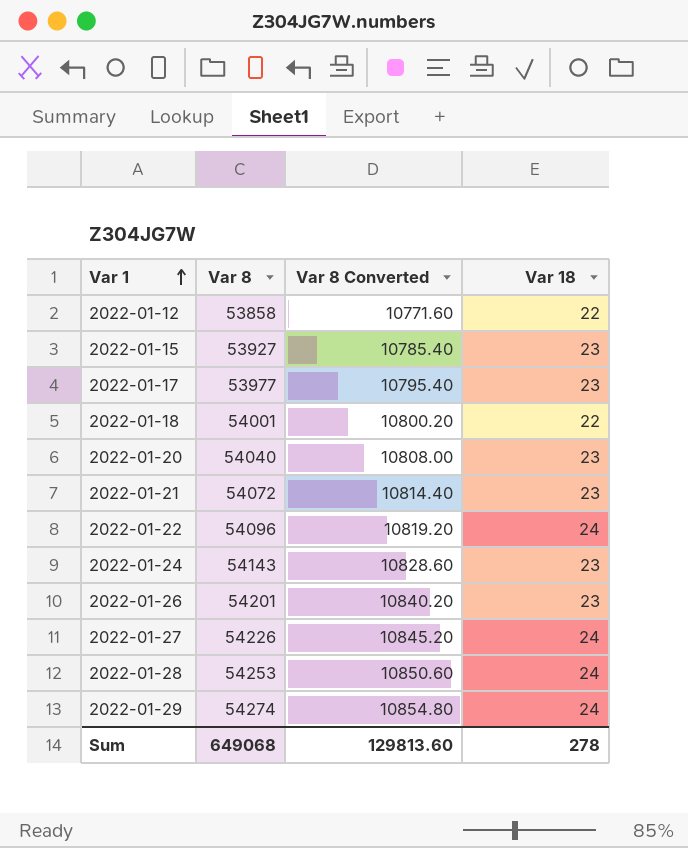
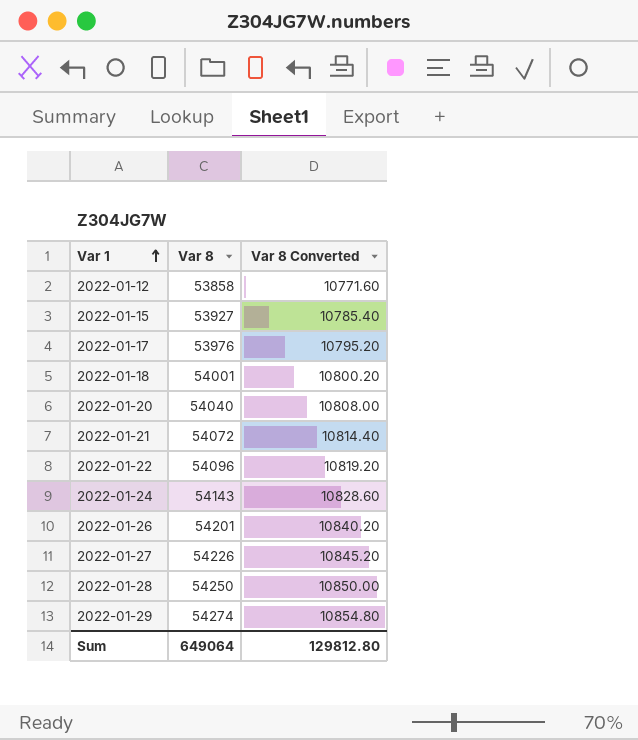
column Var 18 | position: 4 -> none
2022-01-17 | Var 8: 53977 -> 53976
2022-01-17 | Var 8 Converted: 10795.40 -> 10795.20
2022-01-28 | Var 8: 54253 -> 54250
2022-01-28 | Var 8 Converted: 10850.60 -> 10850.00
Sum | Var 8: 649068 -> 649064
Sum | Var 8 Converted: 129813.60 -> 129812.80

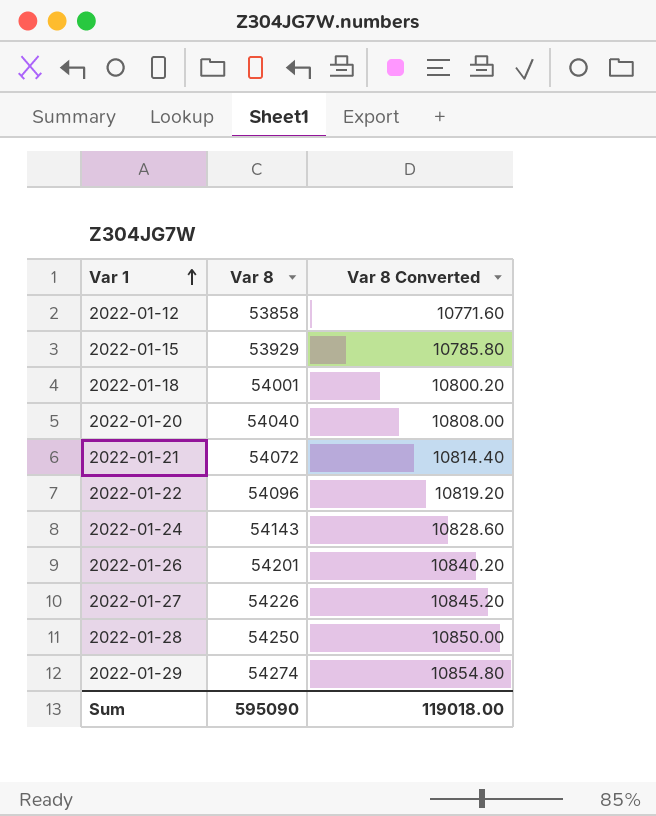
row 2022-01-17: 53976 | 10795.20 -> none
2022-01-15 | Var 8: 53927 -> 53929
2022-01-15 | Var 8 Converted: 10785.40 -> 10785.80
Sum | Var 8: 649064 -> 595090
Sum | Var 8 Converted: 129812.80 -> 119018.00

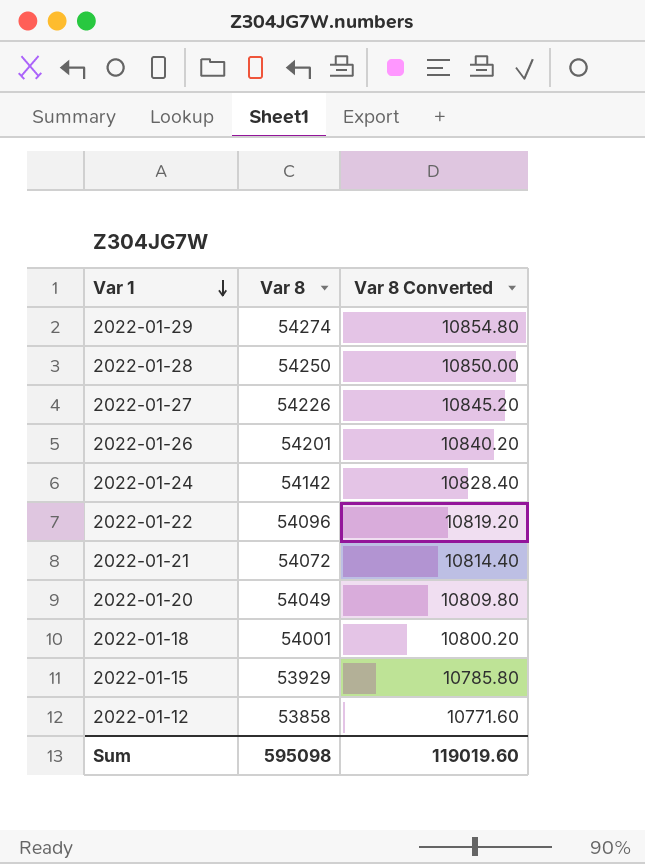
row order: Var 1 ascending -> Var 1 descending
2022-01-24 | Var 8: 54143 -> 54142
2022-01-24 | Var 8 Converted: 10828.60 -> 10828.40
2022-01-20 | Var 8: 54040 -> 54049
2022-01-20 | Var 8 Converted: 10808.00 -> 10809.80
Sum | Var 8: 595090 -> 595098
Sum | Var 8 Converted: 119018.00 -> 119019.60

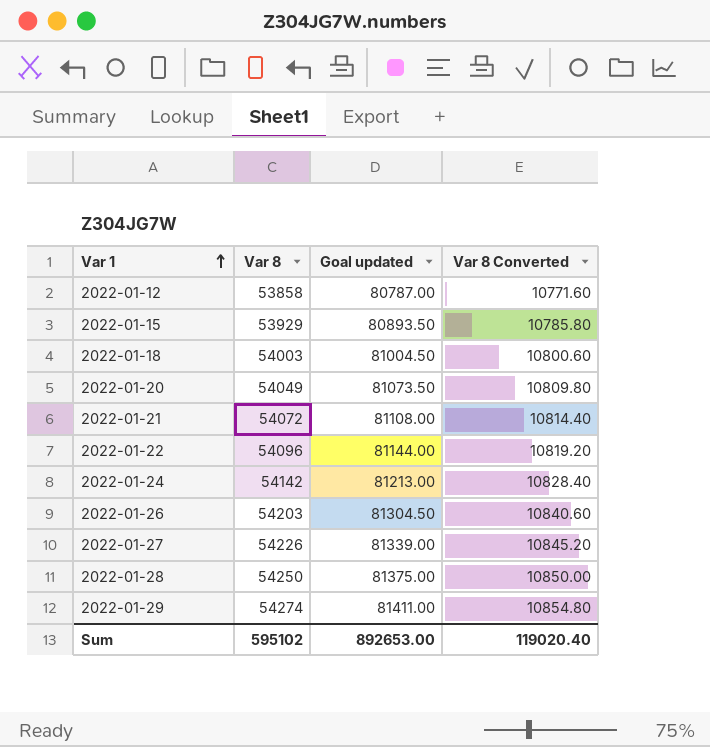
row order: Var 1 descending -> Var 1 ascending
column Goal updated | formula: none -> [Var 8] * 1.5
2022-01-18 | Var 8: 54001 -> 54003
2022-01-18 | Var 8 Converted: 10800.20 -> 10800.60
2022-01-26 | Var 8: 54201 -> 54203
2022-01-26 | Var 8 Converted: 10840.20 -> 10840.60
Sum | Var 8: 595098 -> 595102
Sum | Var 8 Converted: 119019.60 -> 119020.40

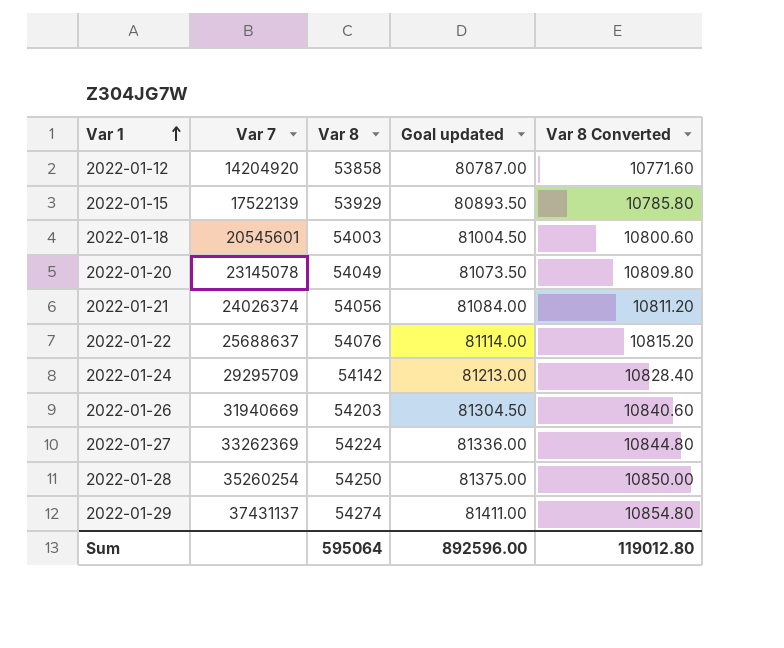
column Var 7 | position: none -> 2
2022-01-21 | Var 8: 54072 -> 54056
2022-01-21 | Goal updated: 81108.00 -> 81084.00
2022-01-21 | Var 8 Converted: 10814.40 -> 10811.20
2022-01-22 | Var 8: 54096 -> 54076
2022-01-22 | Goal updated: 81144.00 -> 81114.00
2022-01-22 | Var 8 Converted: 10819.20 -> 10815.20
2022-01-27 | Var 8: 54226 -> 54224
2022-01-27 | Goal updated: 81339.00 -> 81336.00
2022-01-27 | Var 8 Converted: 10845.20 -> 10844.80
Sum | Var 8: 595102 -> 595064
Sum | Goal updated: 892653.00 -> 892596.00
Sum | Var 8 Converted: 119020.40 -> 119012.80

